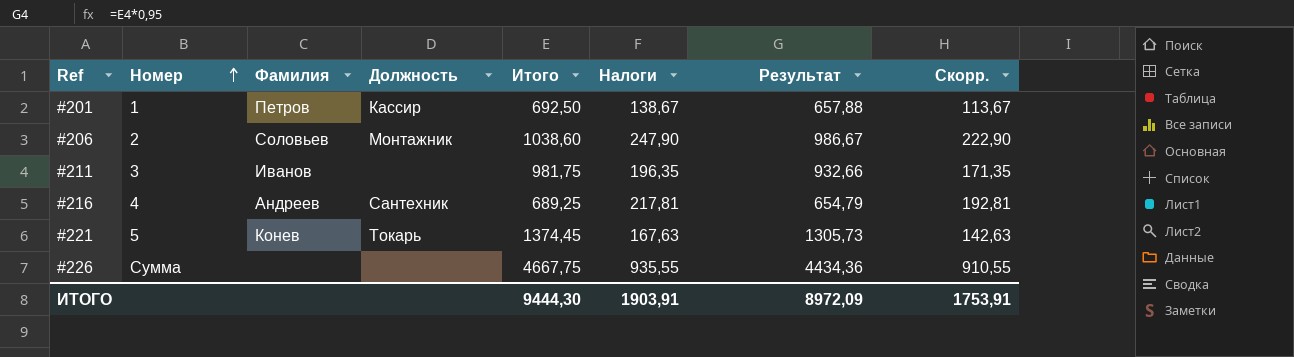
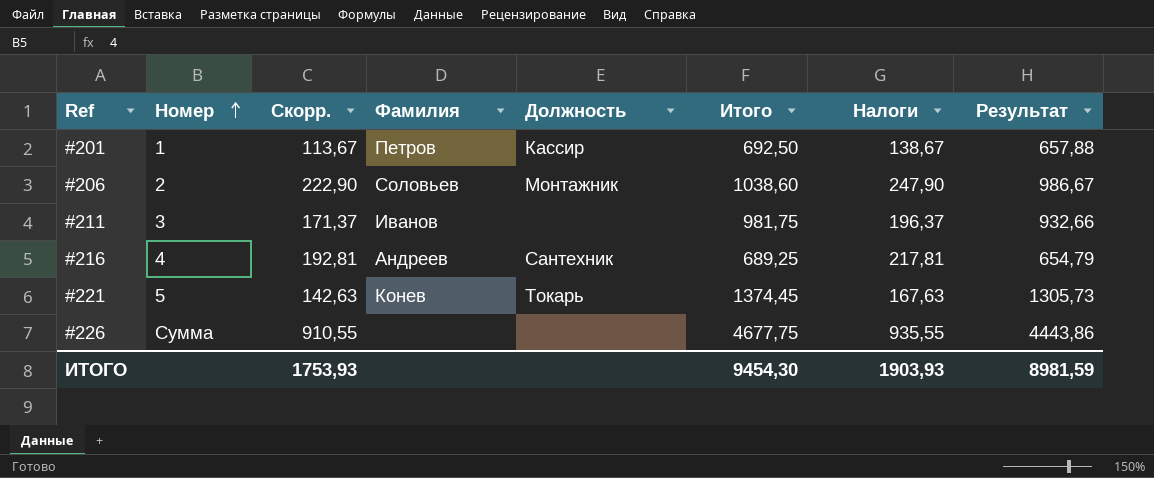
column Скорр. | position: 8 -> 3
#211 | Скорр.: 171,35 -> 171,37
#211 | Налоги: 196,35 -> 196,37
#226 | Итого: 4667,75 -> 4677,75
#226 | Результат: 4434,36 -> 4443,86
ИТОГО | Скорр.: 1753,91 -> 1753,93
ИТОГО | Итого: 9444,30 -> 9454,30
ИТОГО | Налоги: 1903,91 -> 1903,93
ИТОГО | Результат: 8972,09 -> 8981,59

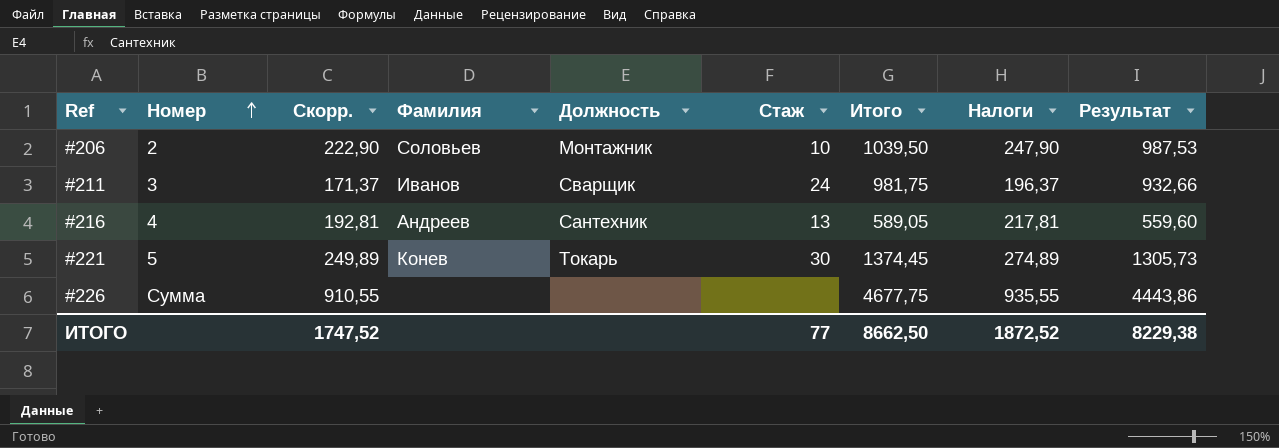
column Стаж | position: none -> 6
row #201: 1 | 113,67 | Петров | Кассир | 692,50 | 138,67 | 657,88 -> none
#206 | Итого: 1038,60 -> 1039,50
#206 | Результат: 986,67 -> 987,53
#211 | Должность: none -> Сварщик
#216 | Итого: 689,25 -> 589,05
#216 | Результат: 654,79 -> 559,60
#221 | Скорр.: 142,63 -> 249,89
#221 | Налоги: 167,63 -> 274,89
ИТОГО | Скорр.: 1753,93 -> 1747,52
ИТОГО | Итого: 9454,30 -> 8662,50
ИТОГО | Налоги: 1903,93 -> 1872,52
ИТОГО | Результат: 8981,59 -> 8229,38

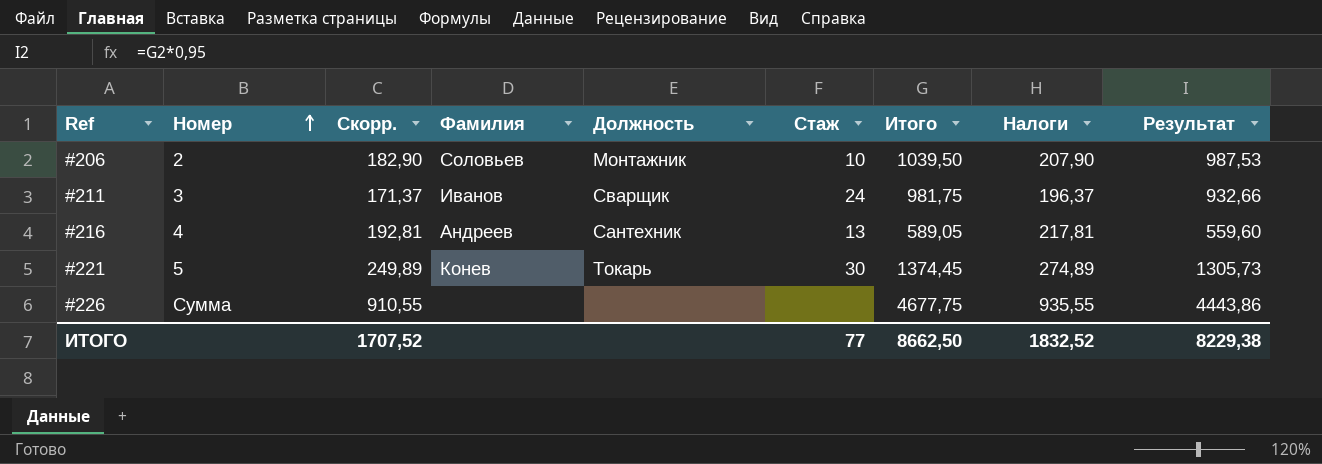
#206 | Скорр.: 222,90 -> 182,90
#206 | Налоги: 247,90 -> 207,90
ИТОГО | Скорр.: 1747,52 -> 1707,52
ИТОГО | Налоги: 1872,52 -> 1832,52

